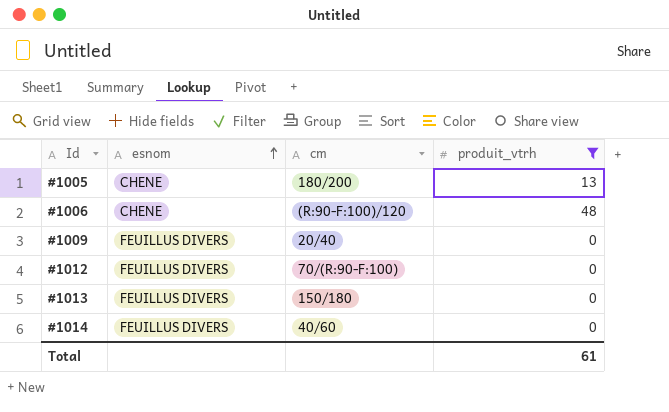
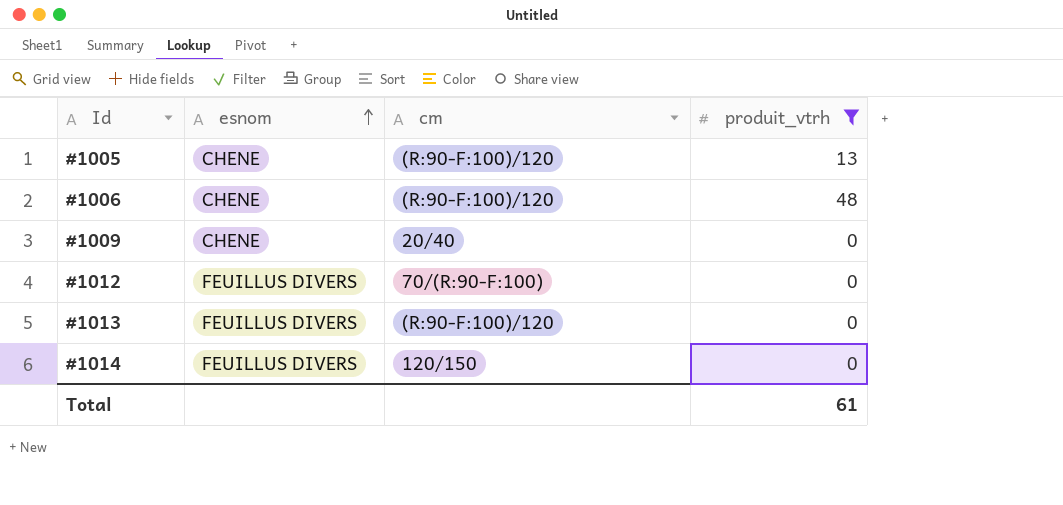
#1005 | cm: 180/200 -> (R:90-F:100)/120
#1009 | esnom: FEUILLUS DIVERS -> CHENE
#1013 | cm: 150/180 -> (R:90-F:100)/120
#1014 | cm: 40/60 -> 120/150

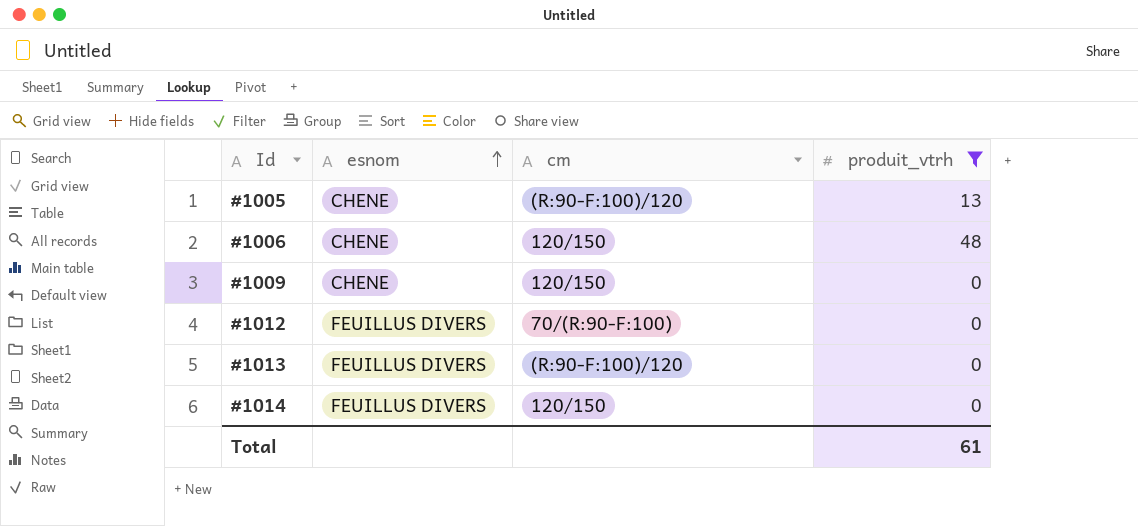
#1006 | cm: (R:90-F:100)/120 -> 120/150
#1009 | cm: 20/40 -> 120/150

